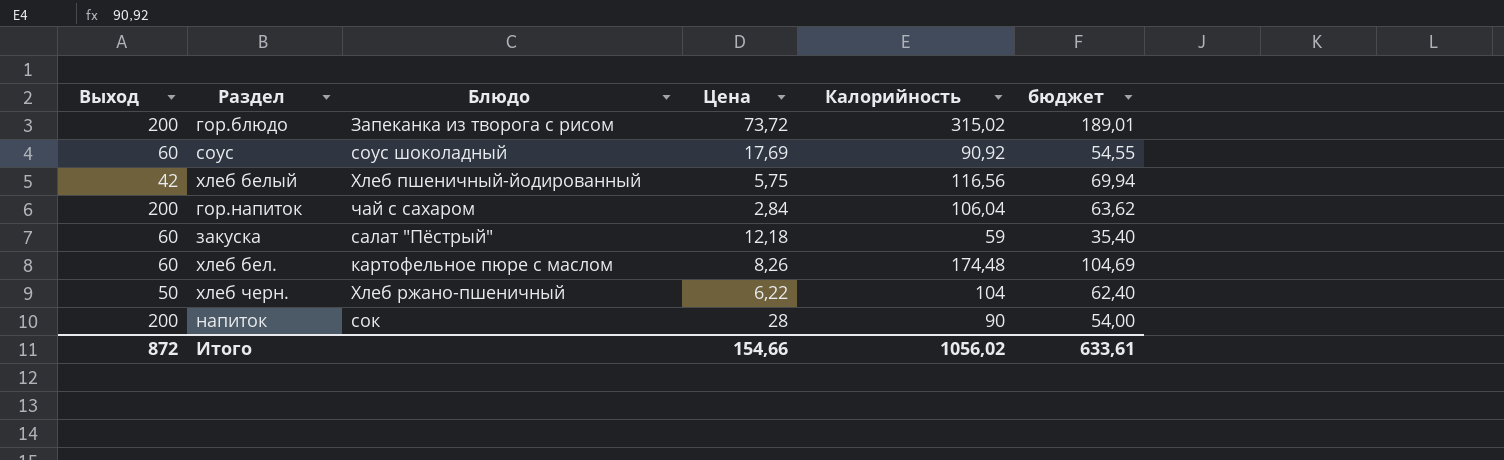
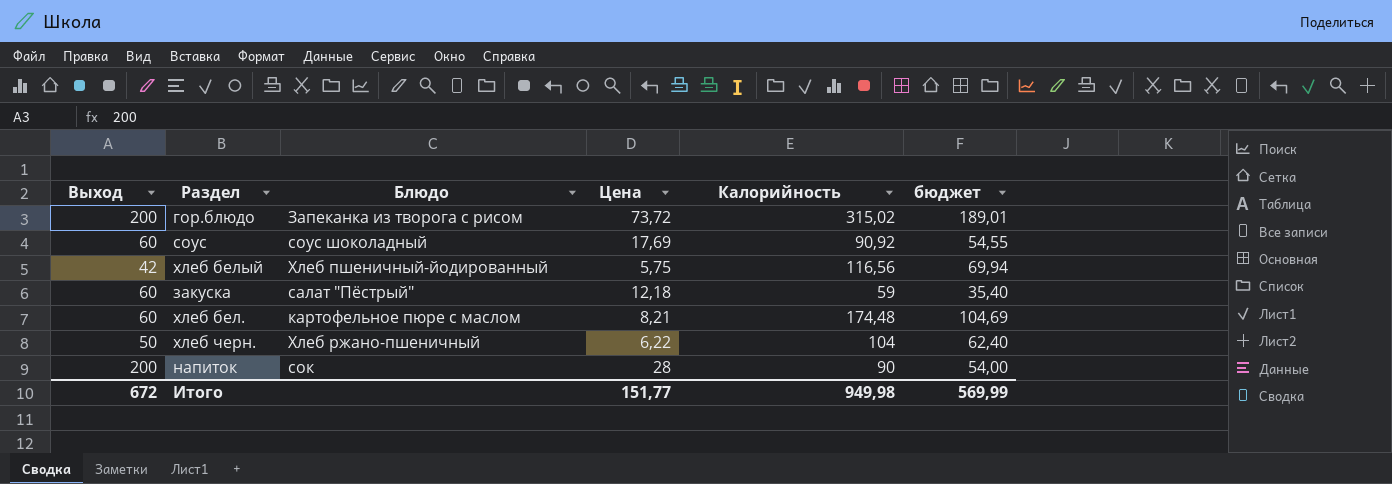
row гор.напиток: 200 | чай с сахаром | 2,84 | 106,04 | 63,62 -> none
хлеб бел. | Цена: 8,26 -> 8,21
Итого | Выход: 872 -> 672
Итого | Цена: 154,66 -> 151,77
Итого | Калорийность: 1056,02 -> 949,98
Итого | бюджет: 633,61 -> 569,99

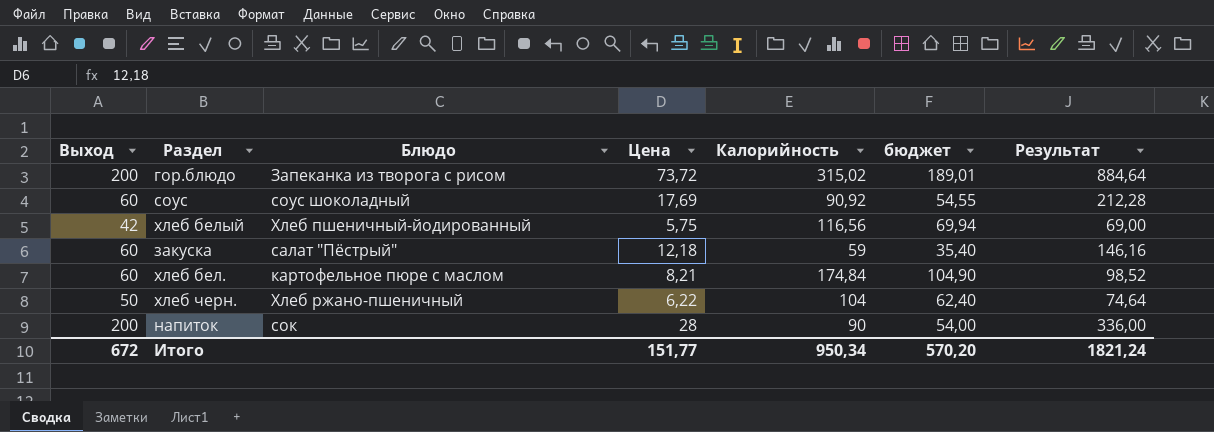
column Результат | formula: none -> [Цена] * 12
хлеб бел. | Калорийность: 174,48 -> 174,84
хлеб бел. | бюджет: 104,69 -> 104,90
Итого | Калорийность: 949,98 -> 950,34
Итого | бюджет: 569,99 -> 570,20

